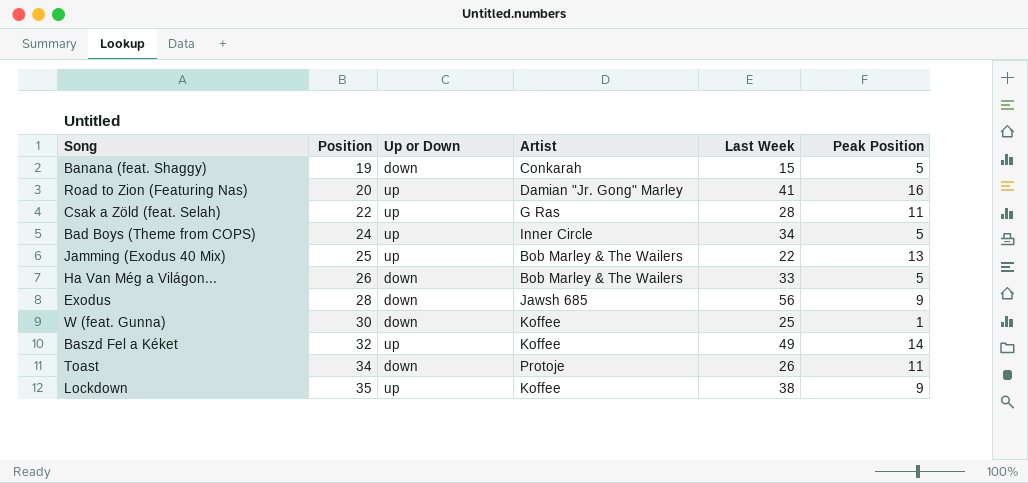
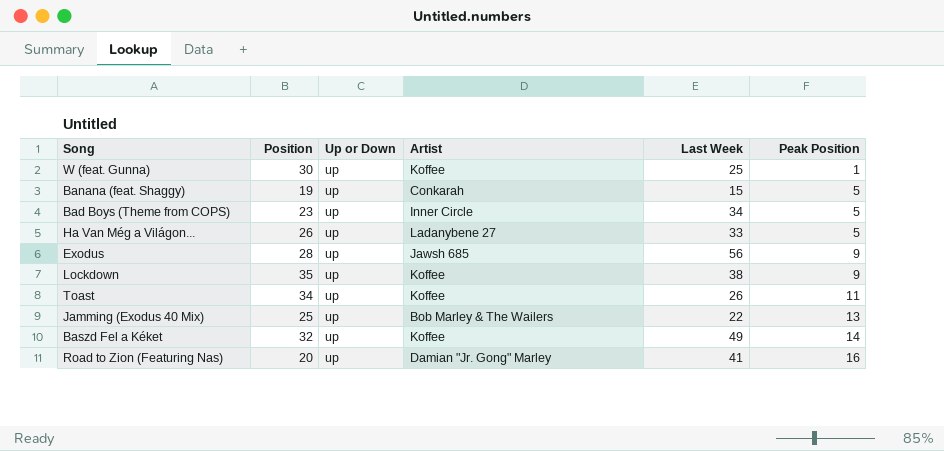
row order: Position ascending -> Peak Position ascending
row Csak a Zöld (feat. Selah): 22 | up | G Ras | 28 | 11 -> none
W (feat. Gunna) | Up or Down: down -> up
Banana (feat. Shaggy) | Up or Down: down -> up
Bad Boys (Theme from COPS) | Position: 24 -> 23
Ha Van Még a Világon... | Up or Down: down -> up
Ha Van Még a Világon... | Artist: Bob Marley & The Wailers -> Ladanybene 27
Exodus | Up or Down: down -> up
Toast | Up or Down: down -> up
Toast | Artist: Protoje -> Koffee

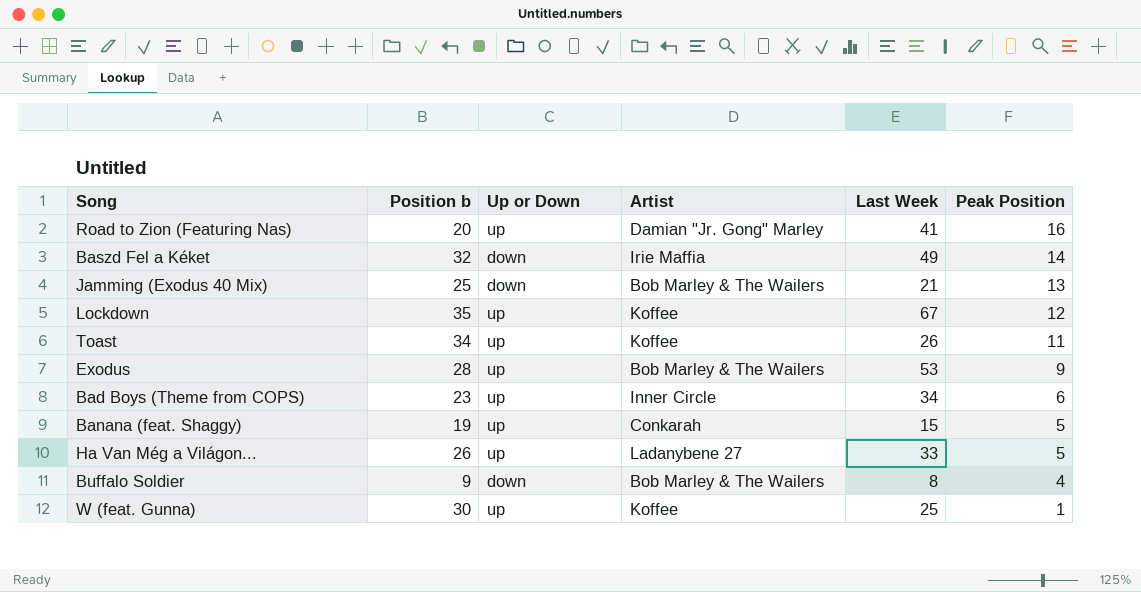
row order: Peak Position ascending -> Peak Position descending
column name: Position -> Position b
Baszd Fel a Kéket | Up or Down: up -> down
Baszd Fel a Kéket | Artist: Koffee -> Irie Maffia
Jamming (Exodus 40 Mix) | Up or Down: up -> down
Jamming (Exodus 40 Mix) | Last Week: 22 -> 21
Lockdown | Last Week: 38 -> 67
Lockdown | Peak Position: 9 -> 12
Exodus | Artist: Jawsh 685 -> Bob Marley & The Wailers
Exodus | Last Week: 56 -> 53
Bad Boys (Theme from COPS) | Peak Position: 5 -> 6
row Buffalo Soldier: none -> 9 | down | Bob Marley & The Wailers | 8 | 4

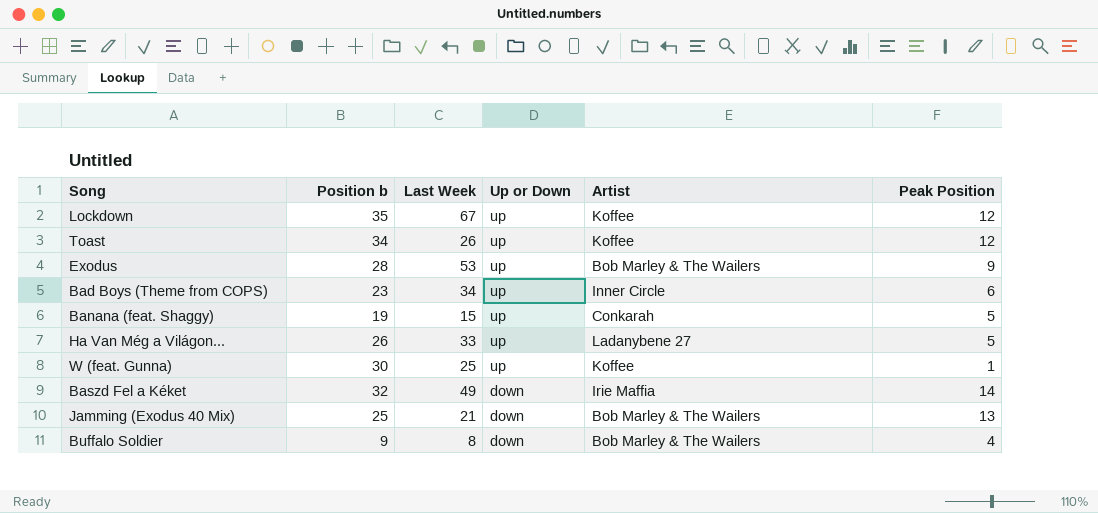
row order: Peak Position descending -> Up or Down descending
column Last Week | position: 5 -> 3
row Road to Zion (Featuring Nas): 20 | up | Damian "Jr. Gong" Marley | 41 | 16 -> none
Toast | Peak Position: 11 -> 12

